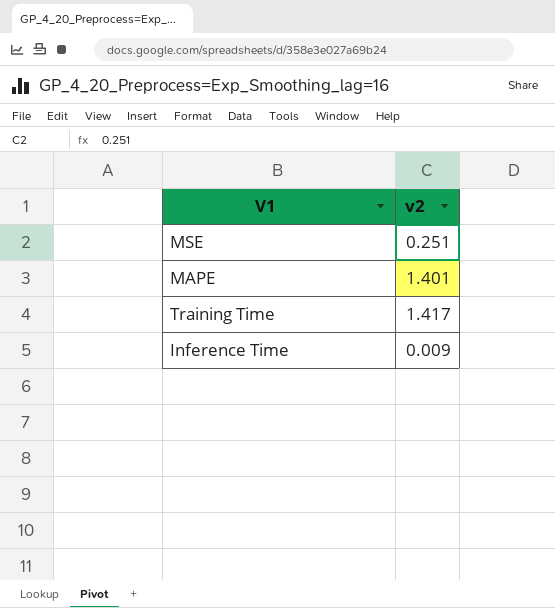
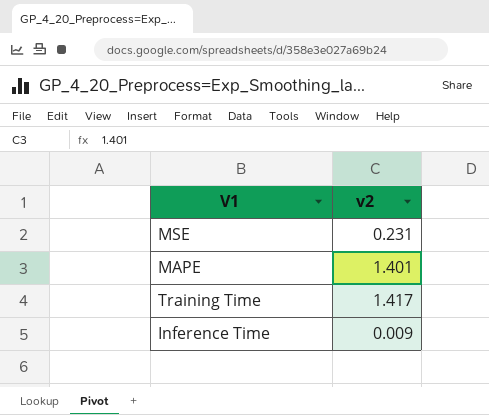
MSE | v2: 0.251 -> 0.231

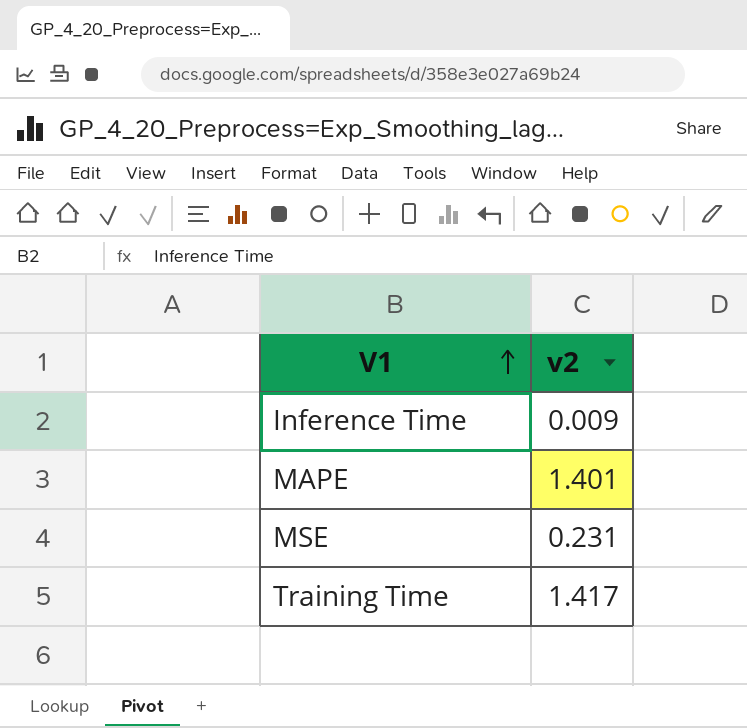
row order: none -> V1 ascending

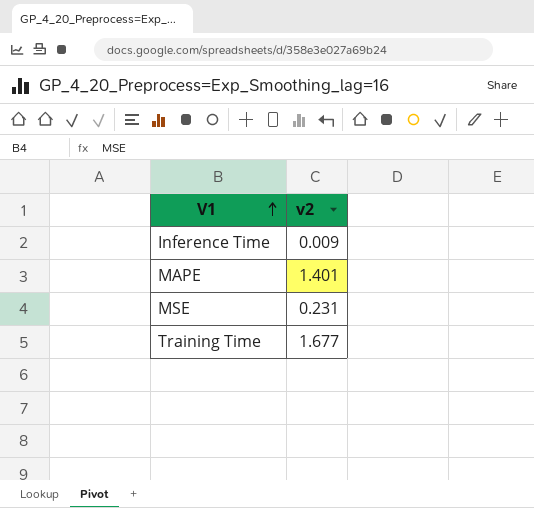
Training Time | v2: 1.417 -> 1.677

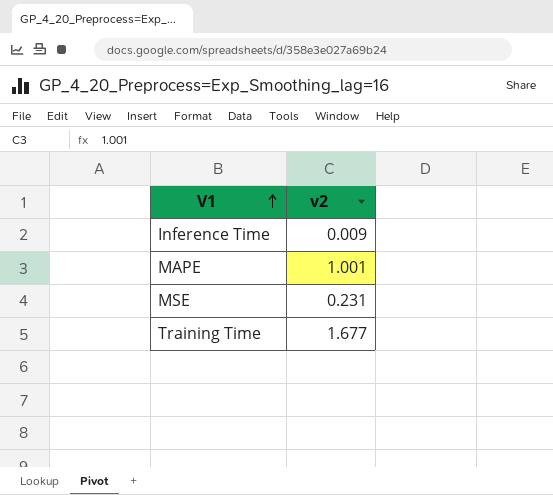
MAPE | v2: 1.401 -> 1.001

